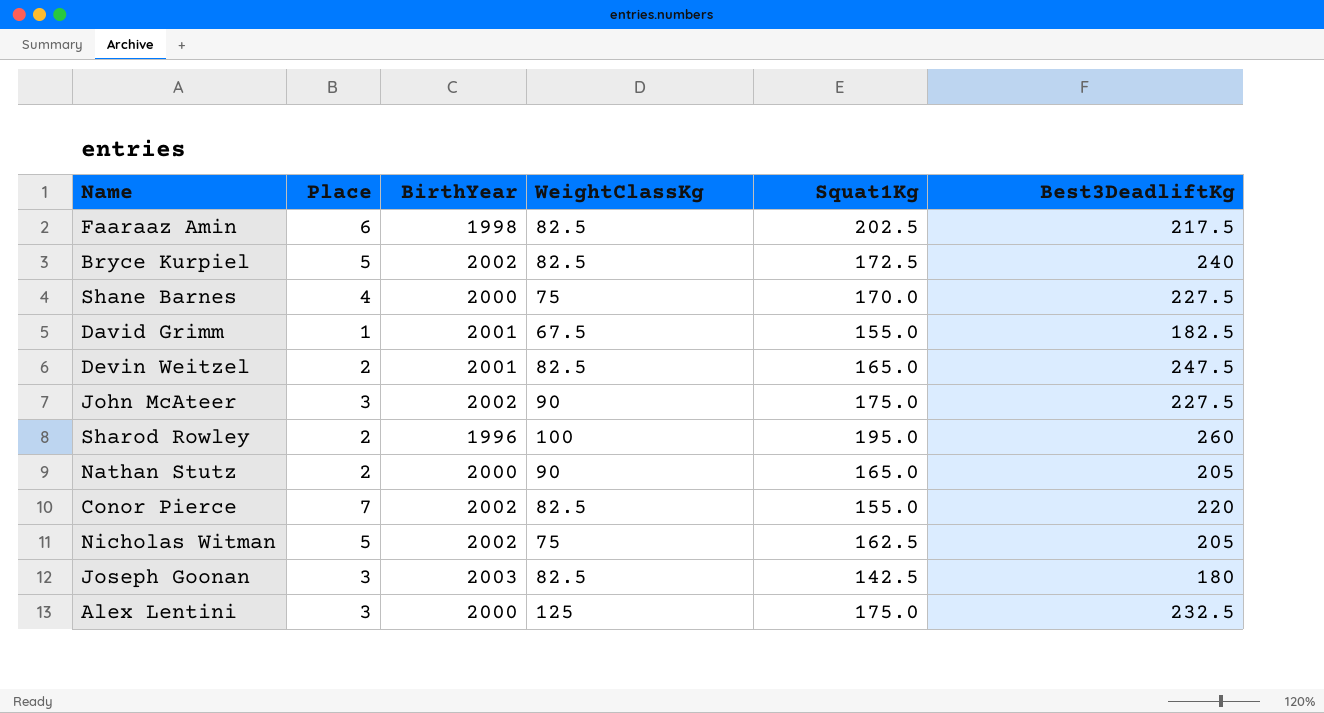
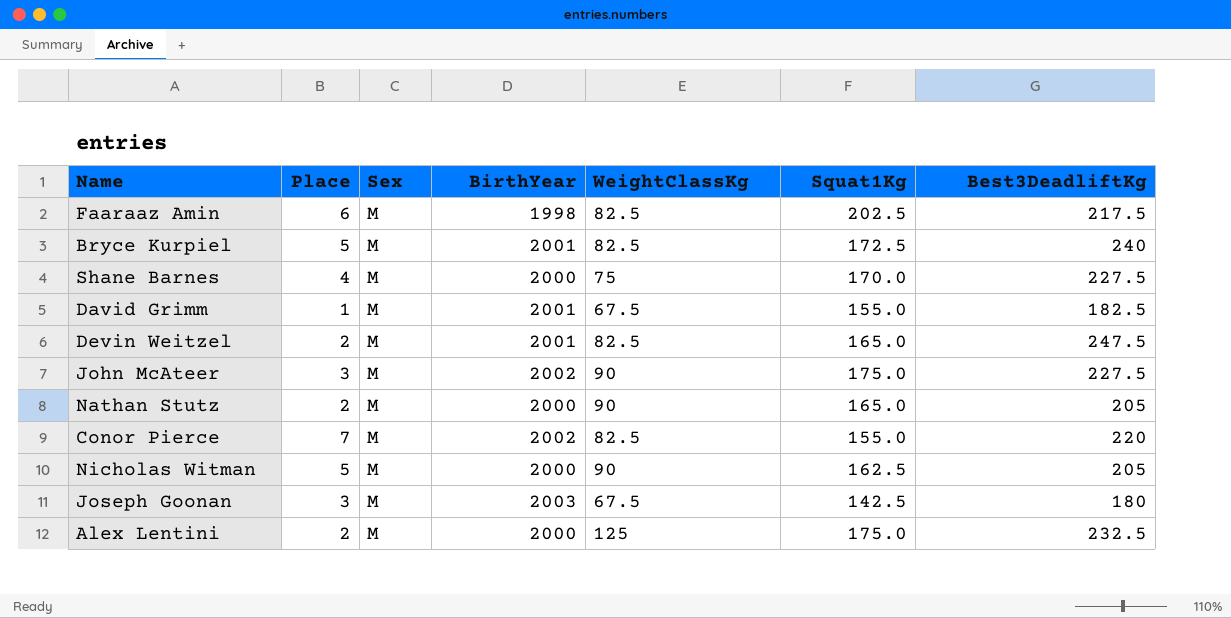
column Sex | position: none -> 3
row Sharod Rowley: 2 | 1996 | 100 | 195.0 | 260 -> none
Bryce Kurpiel | BirthYear: 2002 -> 2001
Nicholas Witman | BirthYear: 2002 -> 2000
Nicholas Witman | WeightClassKg: 75 -> 90
Joseph Goonan | WeightClassKg: 82.5 -> 67.5
Alex Lentini | Place: 3 -> 2

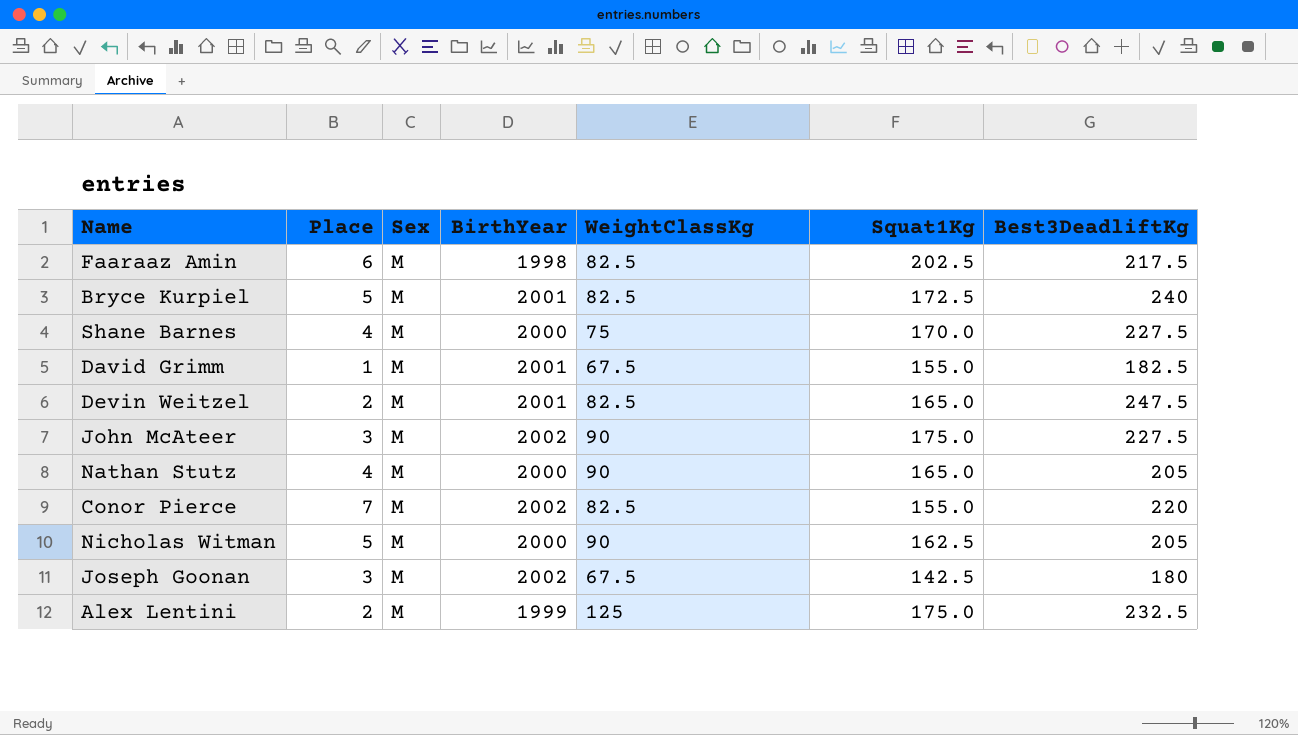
Nathan Stutz | Place: 2 -> 4
Joseph Goonan | BirthYear: 2003 -> 2002
Alex Lentini | BirthYear: 2000 -> 1999

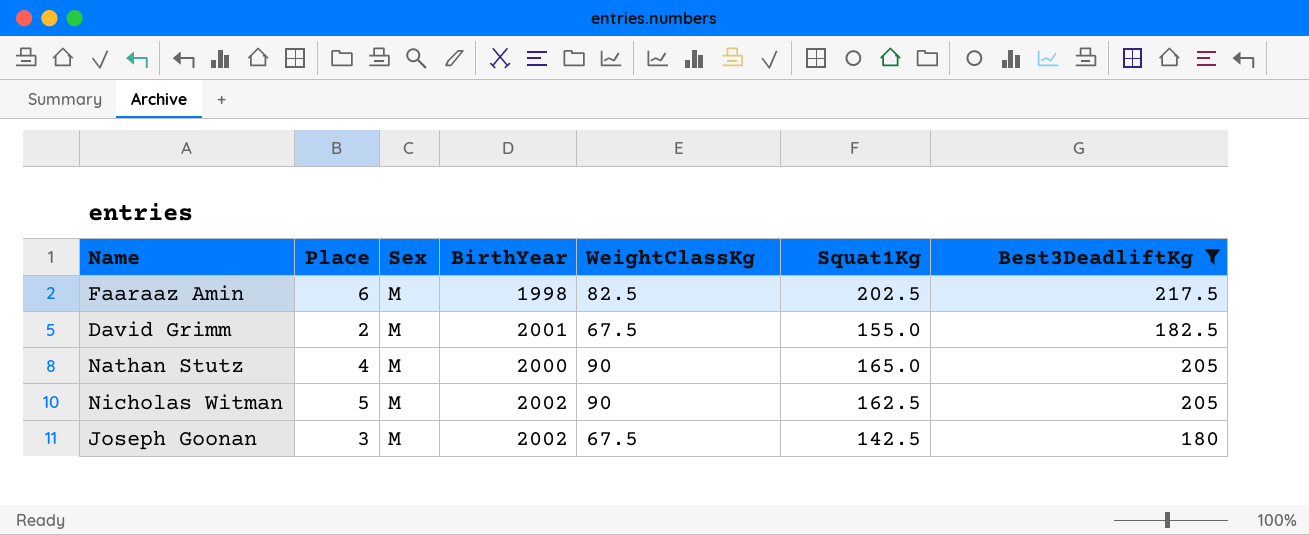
filter: none -> Best3DeadliftKg <= 217.5
David Grimm | Place: 1 -> 2
Nicholas Witman | BirthYear: 2000 -> 2002

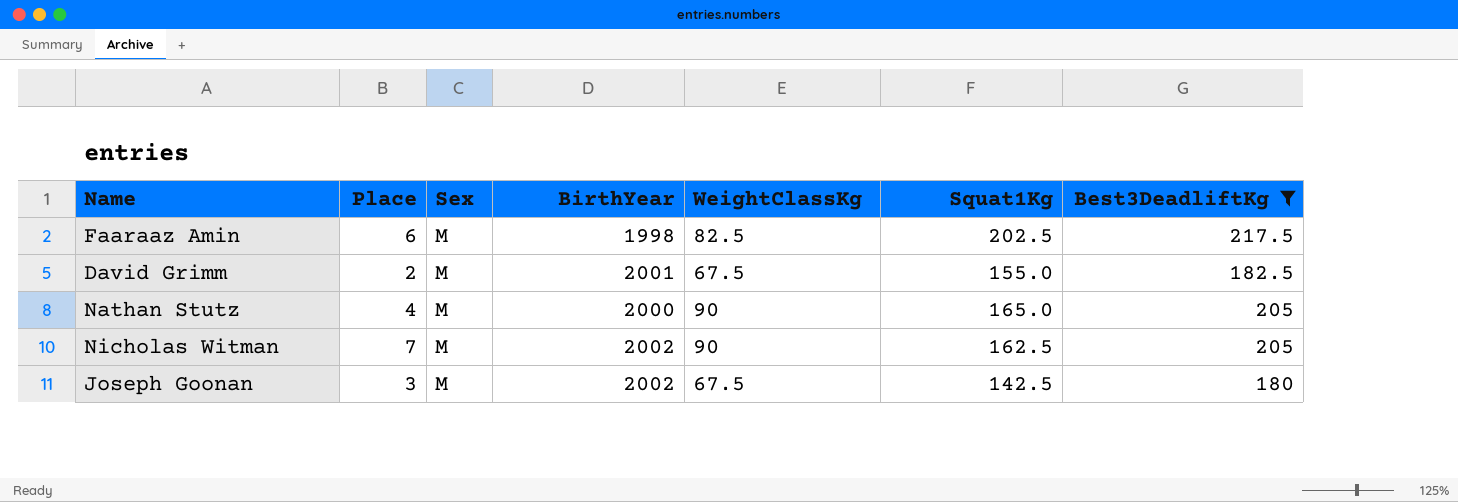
Nicholas Witman | Place: 5 -> 7

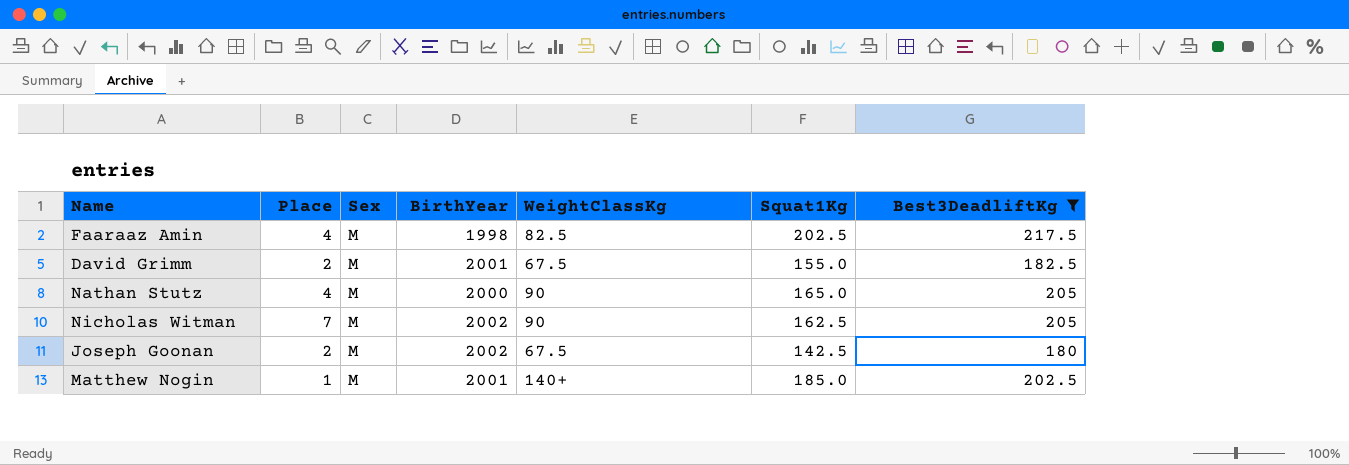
Faaraaz Amin | Place: 6 -> 4
Joseph Goonan | Place: 3 -> 2
row Matthew Nogin: none -> 1 | M | 2001 | 140+ | 185.0 | 202.5

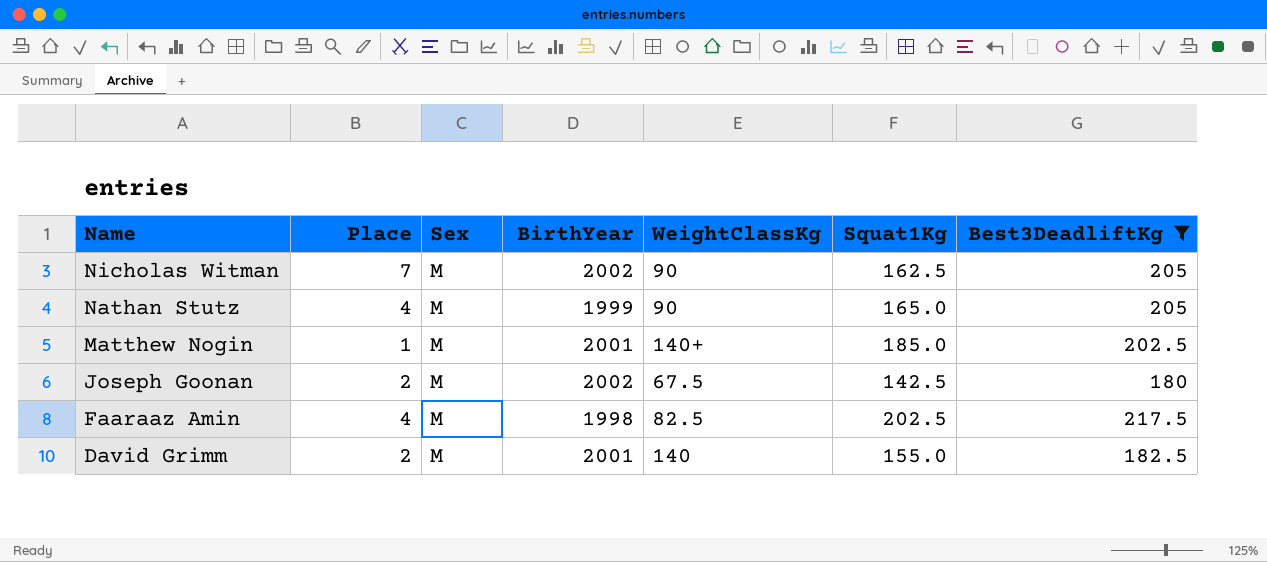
row order: none -> Name descending
Nathan Stutz | BirthYear: 2000 -> 1999
David Grimm | WeightClassKg: 67.5 -> 140

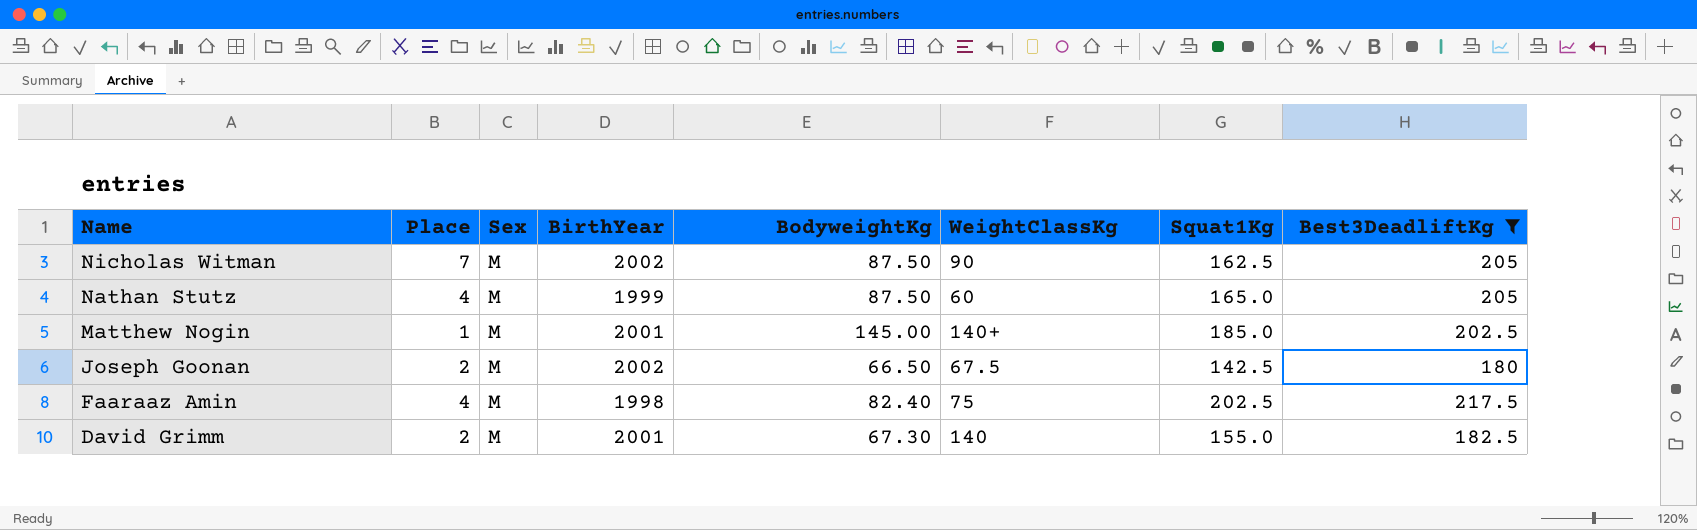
column BodyweightKg | position: none -> 5
Nathan Stutz | WeightClassKg: 90 -> 60
Faaraaz Amin | WeightClassKg: 82.5 -> 75

